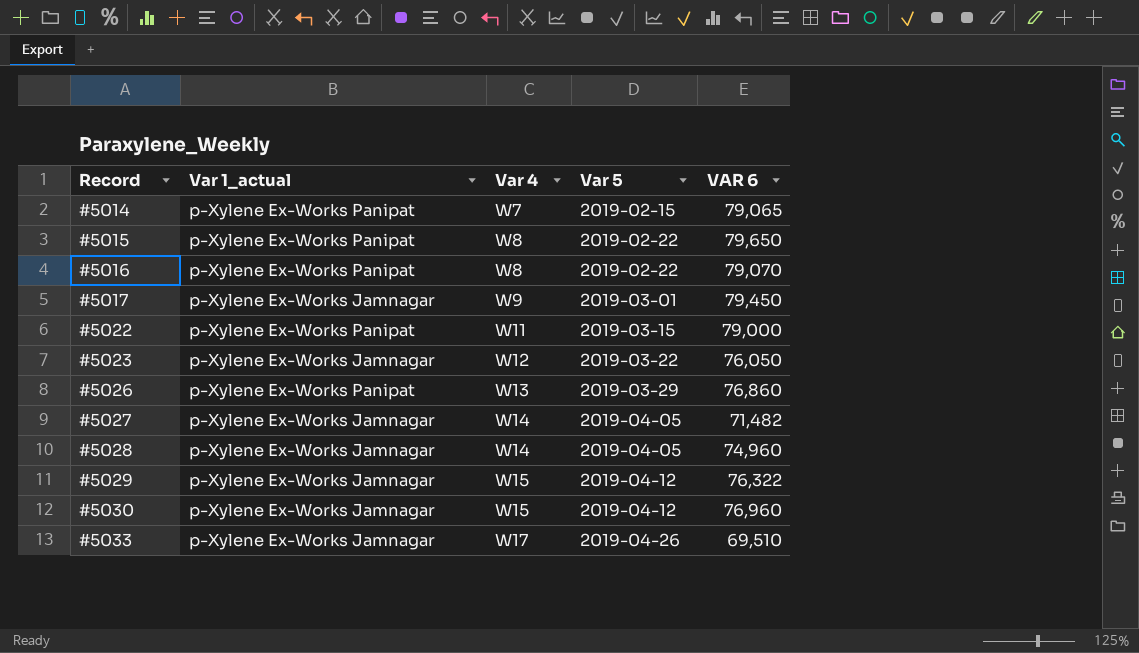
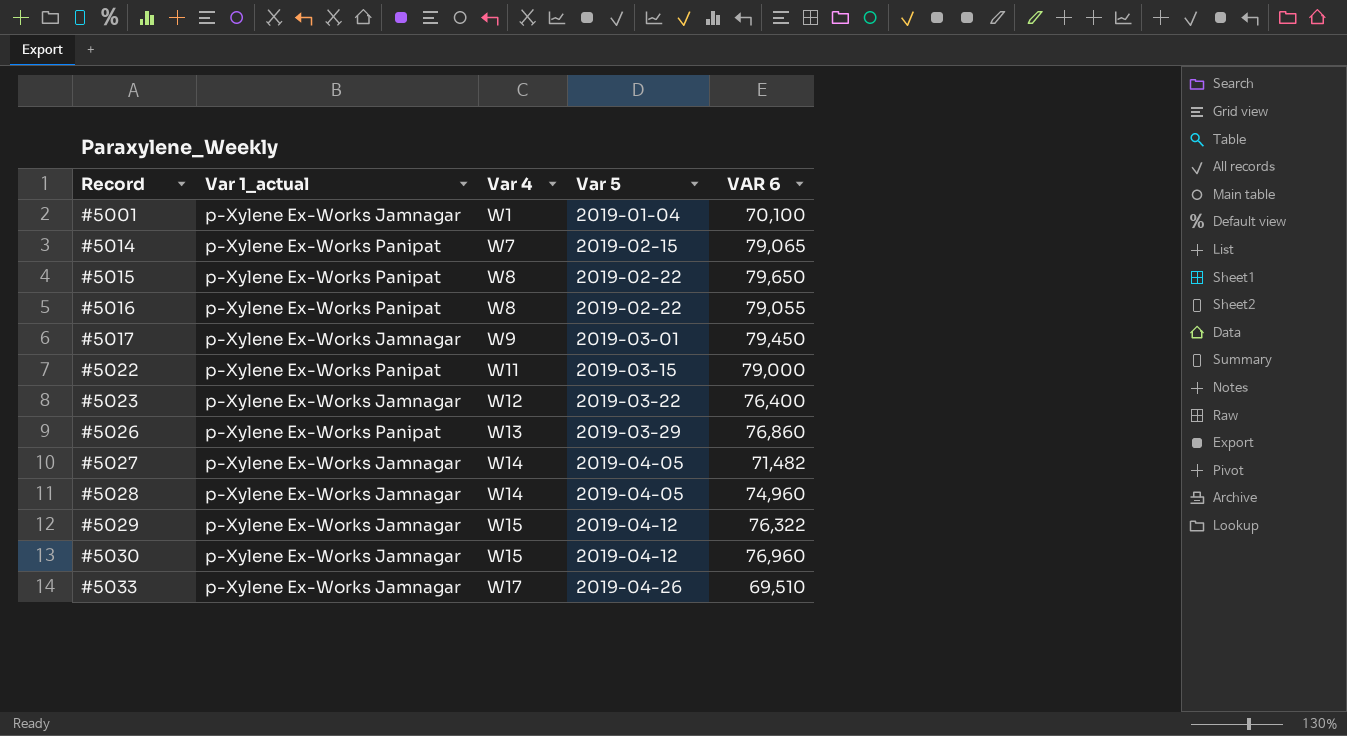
row #5001: none -> p-Xylene Ex-Works Jamnagar | W1 | 2019-01-04 | 70,100
#5016 | VAR 6: 79,070 -> 79,055
#5023 | VAR 6: 76,050 -> 76,400

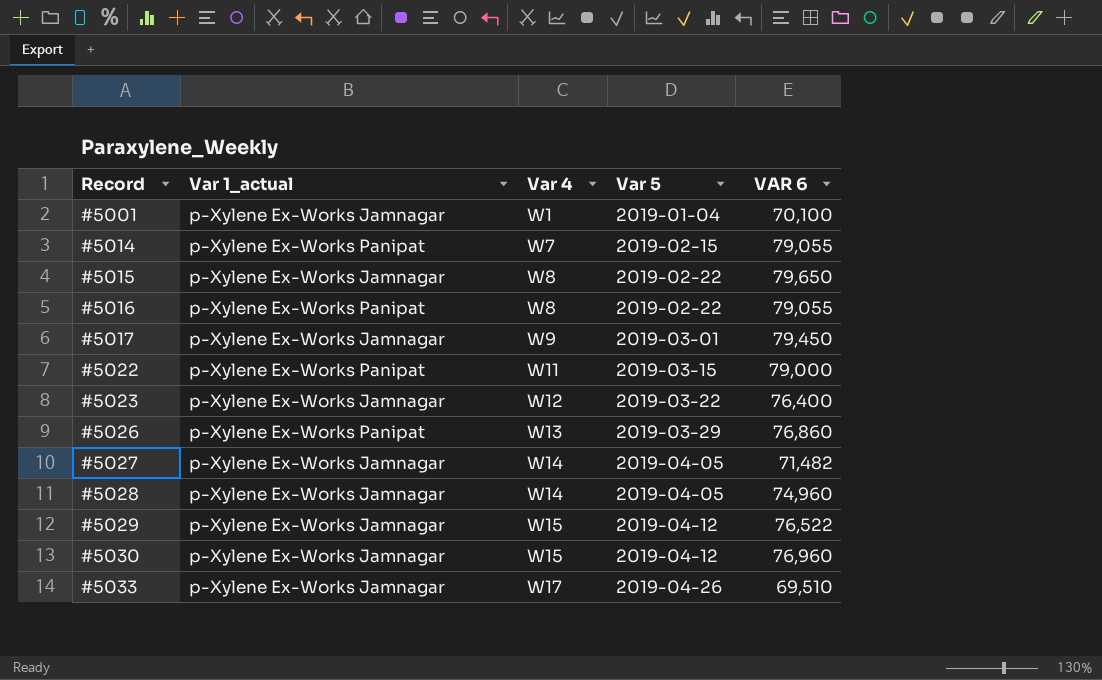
#5014 | VAR 6: 79,065 -> 79,055
#5015 | Var 1_actual: p-Xylene Ex-Works Panipat -> p-Xylene Ex-Works Jamnagar
#5029 | VAR 6: 76,322 -> 76,522

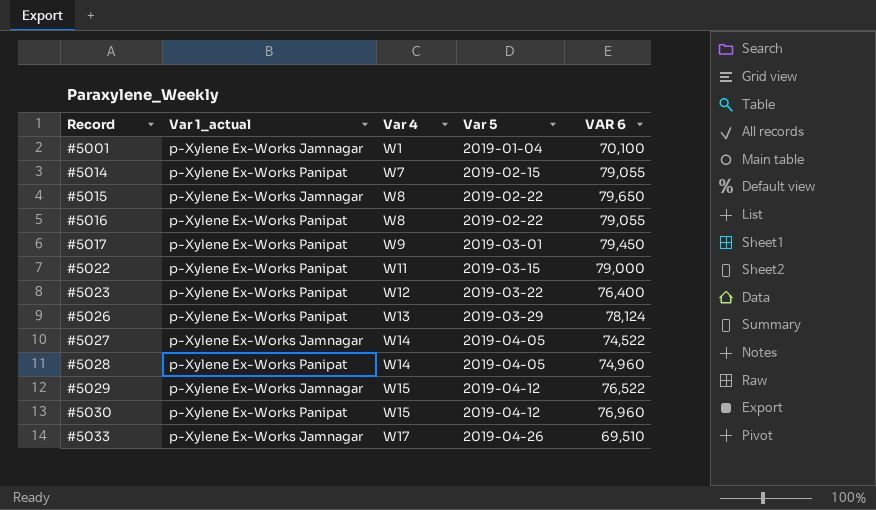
#5017 | Var 1_actual: p-Xylene Ex-Works Jamnagar -> p-Xylene Ex-Works Panipat
#5023 | Var 1_actual: p-Xylene Ex-Works Jamnagar -> p-Xylene Ex-Works Panipat
#5026 | VAR 6: 76,860 -> 78,124
#5027 | VAR 6: 71,482 -> 74,522
#5028 | Var 1_actual: p-Xylene Ex-Works Jamnagar -> p-Xylene Ex-Works Panipat
#5030 | Var 1_actual: p-Xylene Ex-Works Jamnagar -> p-Xylene Ex-Works Panipat

